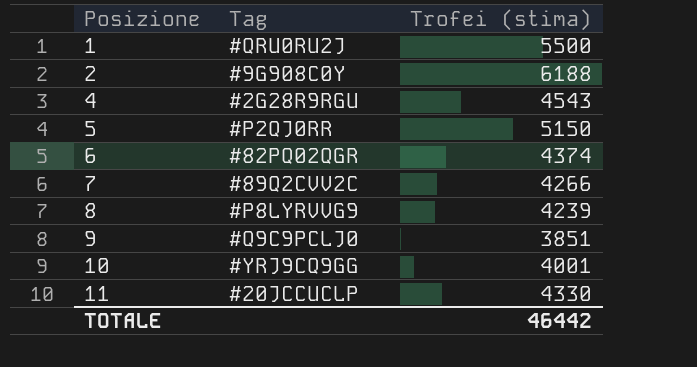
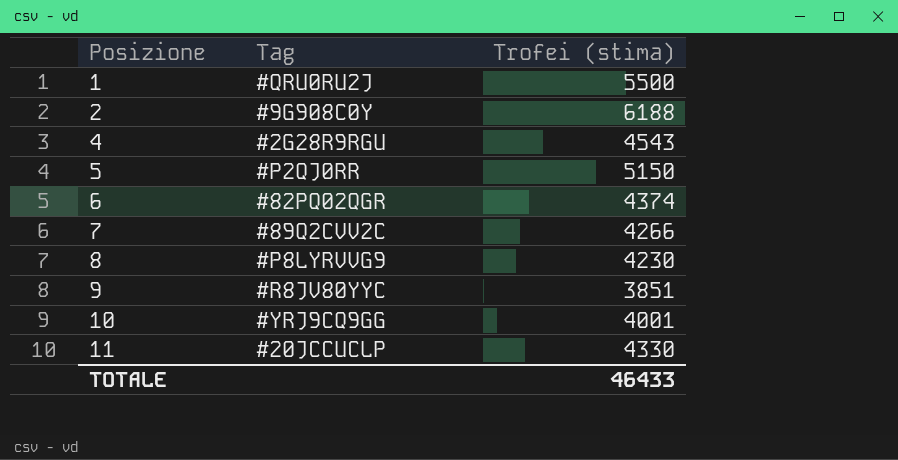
8 | Trofei (stima): 4239 -> 4230
9 | Tag: #Q9C9PCLJ0 -> #R8JV80YYC
TOTALE | Trofei (stima): 46442 -> 46433

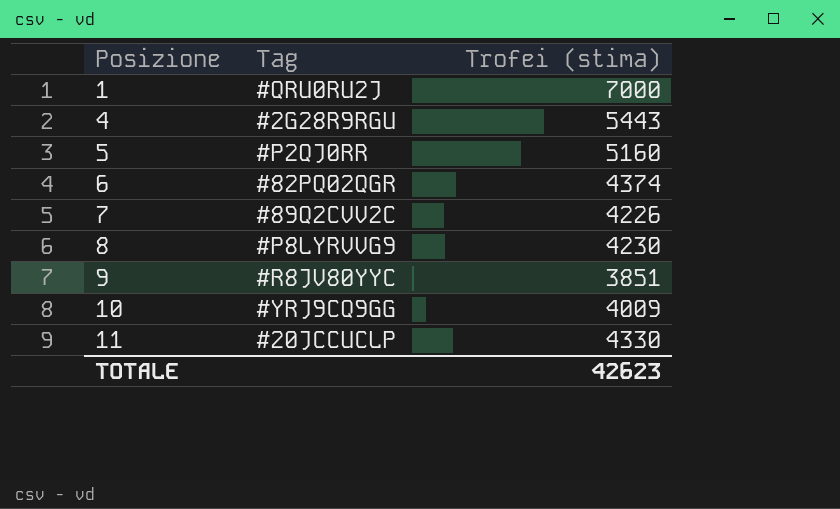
row 2: #9G908C0Y | 6188 -> none
1 | Trofei (stima): 5500 -> 7000
4 | Trofei (stima): 4543 -> 5443
5 | Trofei (stima): 5150 -> 5160
7 | Trofei (stima): 4266 -> 4226
10 | Trofei (stima): 4001 -> 4009
TOTALE | Trofei (stima): 46433 -> 42623

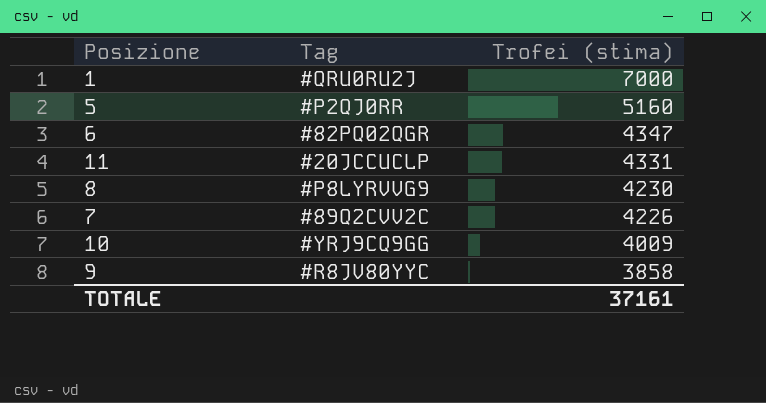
row order: Posizione ascending -> Trofei (stima) descending
row 4: #2G28R9RGU | 5443 -> none
6 | Trofei (stima): 4374 -> 4347
11 | Trofei (stima): 4330 -> 4331
9 | Trofei (stima): 3851 -> 3858
TOTALE | Trofei (stima): 42623 -> 37161

